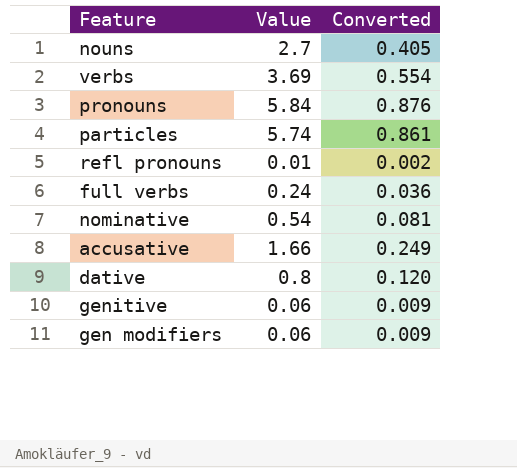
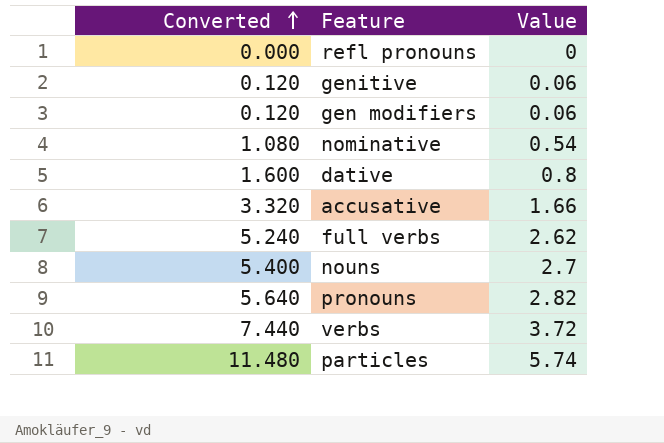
row order: none -> Converted ascending
column Converted | formula: [Value] * 0.15 -> [Value] * 2
column Converted | position: 3 -> 1
refl pronouns | Value: 0.01 -> 0
full verbs | Value: 0.24 -> 2.62
pronouns | Value: 5.84 -> 2.82
verbs | Value: 3.69 -> 3.72

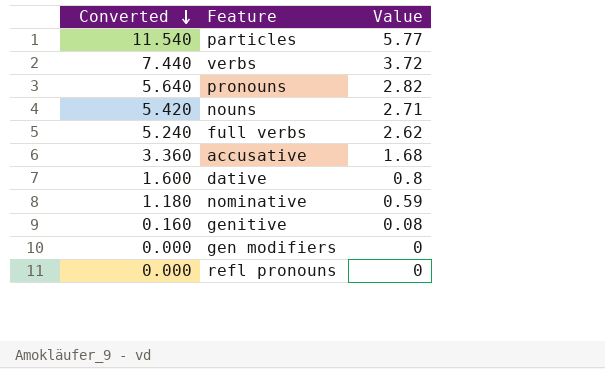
row order: Converted ascending -> Converted descending
particles | Converted: 11.480 -> 11.540
particles | Value: 5.74 -> 5.77
nouns | Converted: 5.400 -> 5.420
nouns | Value: 2.7 -> 2.71
accusative | Converted: 3.320 -> 3.360
accusative | Value: 1.66 -> 1.68
nominative | Converted: 1.080 -> 1.180
nominative | Value: 0.54 -> 0.59
genitive | Converted: 0.120 -> 0.160
genitive | Value: 0.06 -> 0.08
gen modifiers | Converted: 0.120 -> 0.000
gen modifiers | Value: 0.06 -> 0

